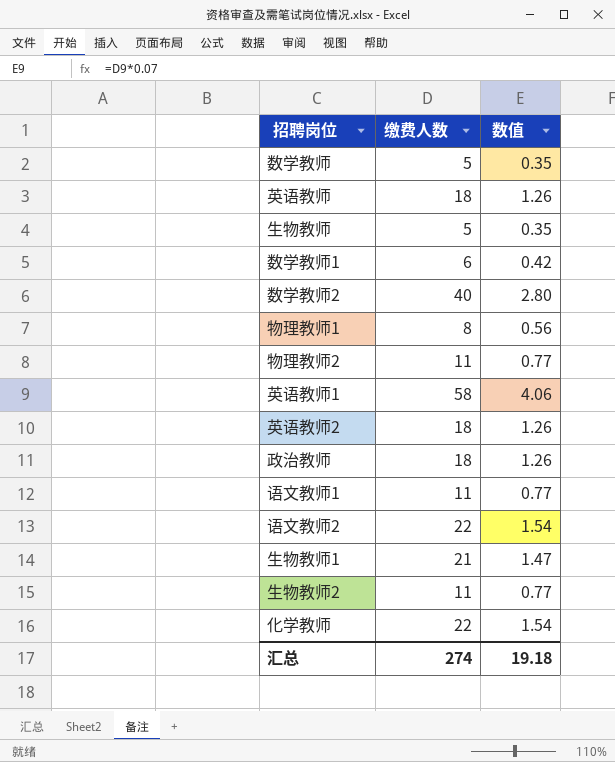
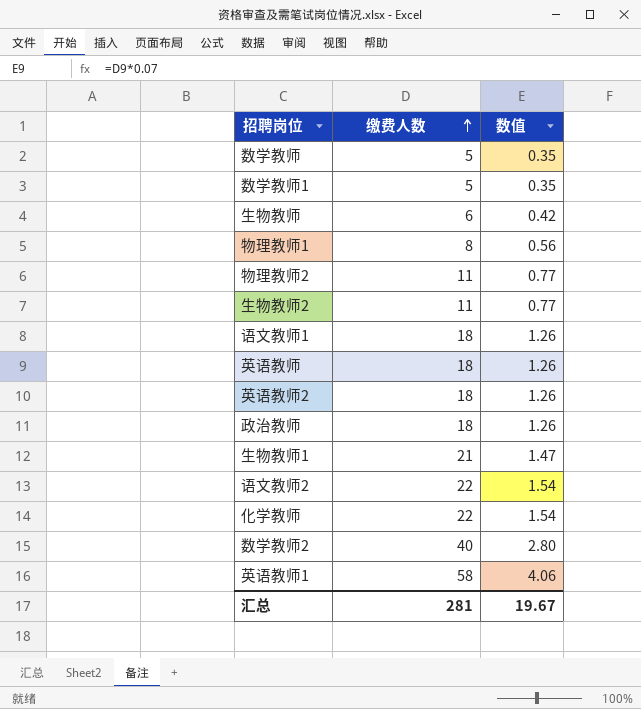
row order: none -> 缴费人数 ascending
数学教师1 | 缴费人数: 6 -> 5
数学教师1 | 数值: 0.42 -> 0.35
生物教师 | 缴费人数: 5 -> 6
生物教师 | 数值: 0.35 -> 0.42
语文教师1 | 缴费人数: 11 -> 18
语文教师1 | 数值: 0.77 -> 1.26
汇总 | 缴费人数: 274 -> 281
汇总 | 数值: 19.18 -> 19.67

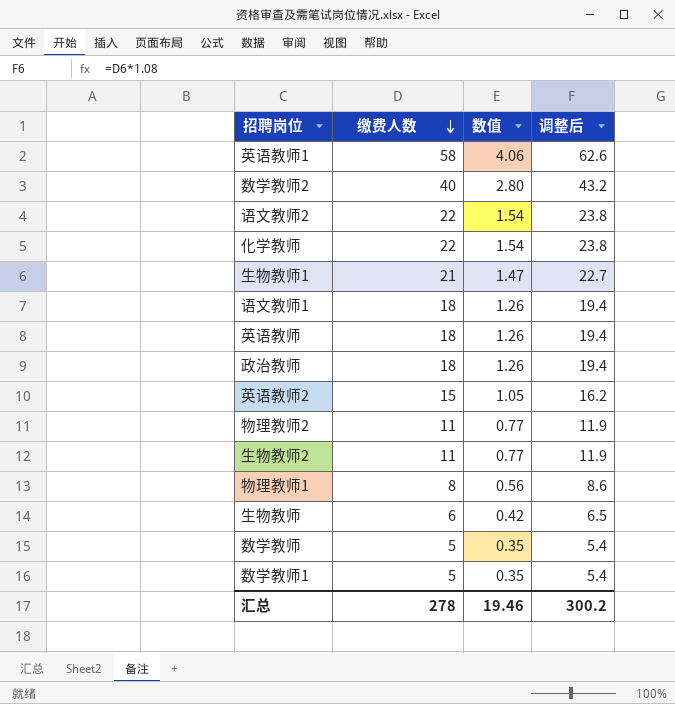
row order: 缴费人数 ascending -> 缴费人数 descending
column 调整后 | formula: none -> [缴费人数] * 1.08
英语教师2 | 缴费人数: 18 -> 15
英语教师2 | 数值: 1.26 -> 1.05
汇总 | 缴费人数: 281 -> 278
汇总 | 数值: 19.67 -> 19.46

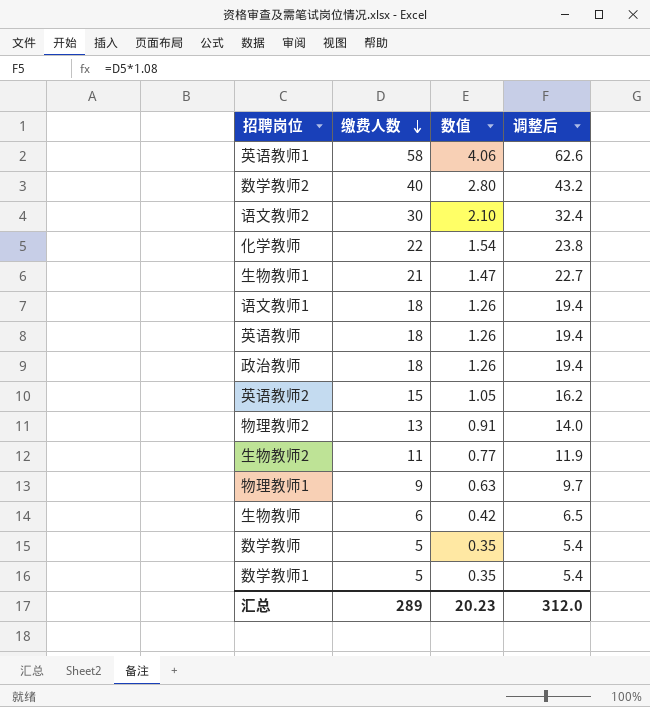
语文教师2 | 缴费人数: 22 -> 30
语文教师2 | 数值: 1.54 -> 2.10
语文教师2 | 调整后: 23.8 -> 32.4
物理教师2 | 缴费人数: 11 -> 13
物理教师2 | 数值: 0.77 -> 0.91
物理教师2 | 调整后: 11.9 -> 14.0
物理教师1 | 缴费人数: 8 -> 9
物理教师1 | 数值: 0.56 -> 0.63
物理教师1 | 调整后: 8.6 -> 9.7
汇总 | 缴费人数: 278 -> 289
汇总 | 数值: 19.46 -> 20.23
汇总 | 调整后: 300.2 -> 312.0

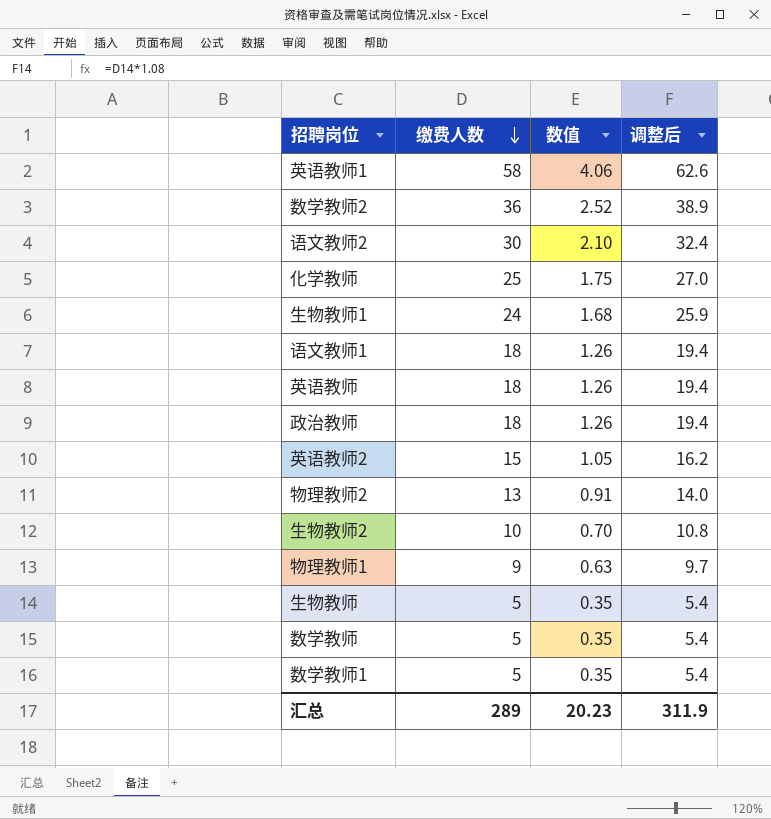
数学教师2 | 缴费人数: 40 -> 36
数学教师2 | 数值: 2.80 -> 2.52
数学教师2 | 调整后: 43.2 -> 38.9
化学教师 | 缴费人数: 22 -> 25
化学教师 | 数值: 1.54 -> 1.75
化学教师 | 调整后: 23.8 -> 27.0
生物教师1 | 缴费人数: 21 -> 24
生物教师1 | 数值: 1.47 -> 1.68
生物教师1 | 调整后: 22.7 -> 25.9
生物教师2 | 缴费人数: 11 -> 10
生物教师2 | 数值: 0.77 -> 0.70
生物教师2 | 调整后: 11.9 -> 10.8
生物教师 | 缴费人数: 6 -> 5
生物教师 | 数值: 0.42 -> 0.35
生物教师 | 调整后: 6.5 -> 5.4
汇总 | 调整后: 312.0 -> 311.9

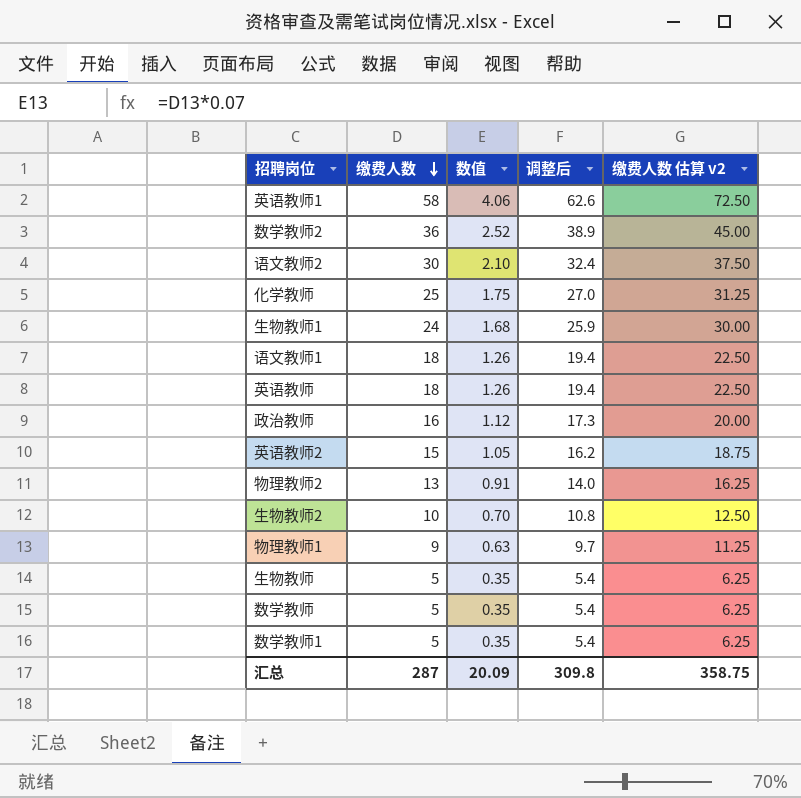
column 缴费人数 估算 v2 | formula: none -> [缴费人数] * 1.25
政治教师 | 缴费人数: 18 -> 16
政治教师 | 数值: 1.26 -> 1.12
政治教师 | 调整后: 19.4 -> 17.3
汇总 | 缴费人数: 289 -> 287
汇总 | 数值: 20.23 -> 20.09
汇总 | 调整后: 311.9 -> 309.8

